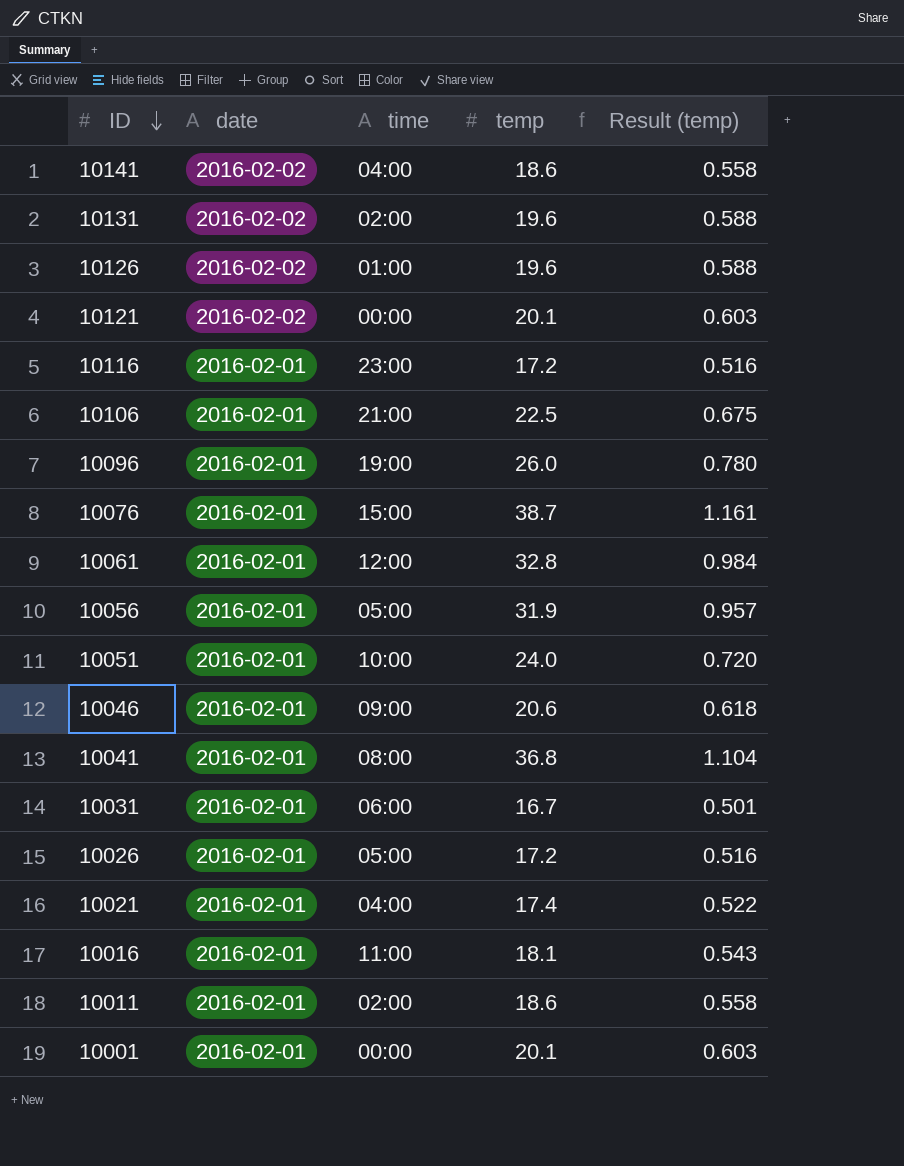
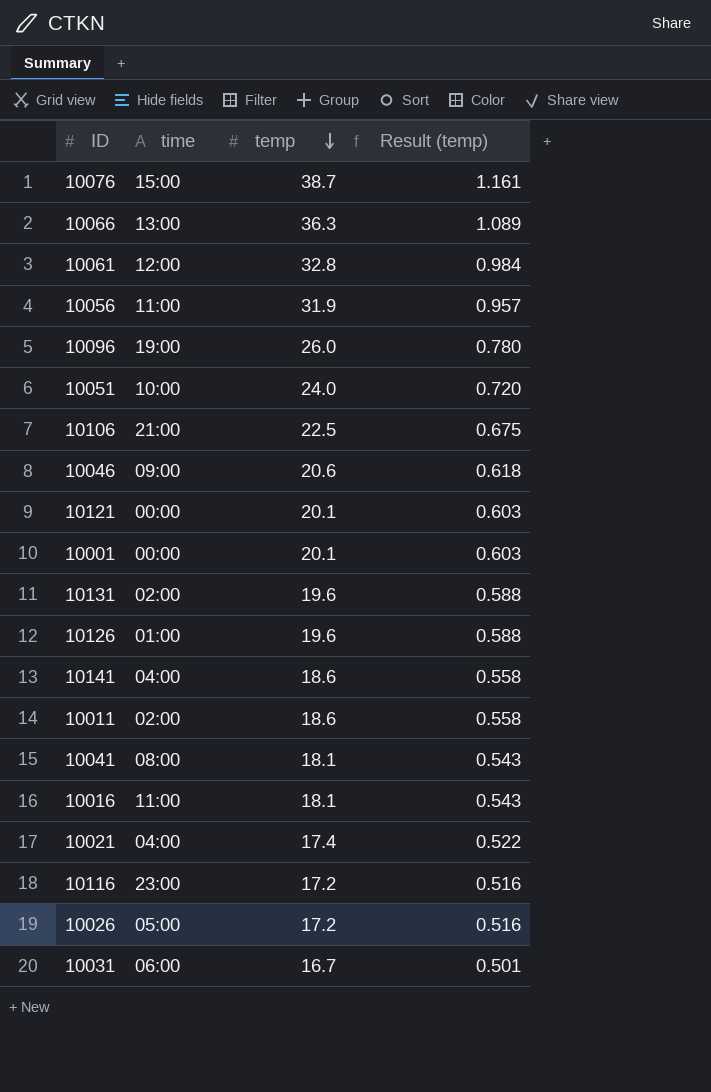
row order: ID descending -> temp descending
column date | position: 2 -> none
row 10066: none -> 13:00 | 36.3 | 1.089
10056 | time: 05:00 -> 11:00
10041 | temp: 36.8 -> 18.1
10041 | Result (temp): 1.104 -> 0.543

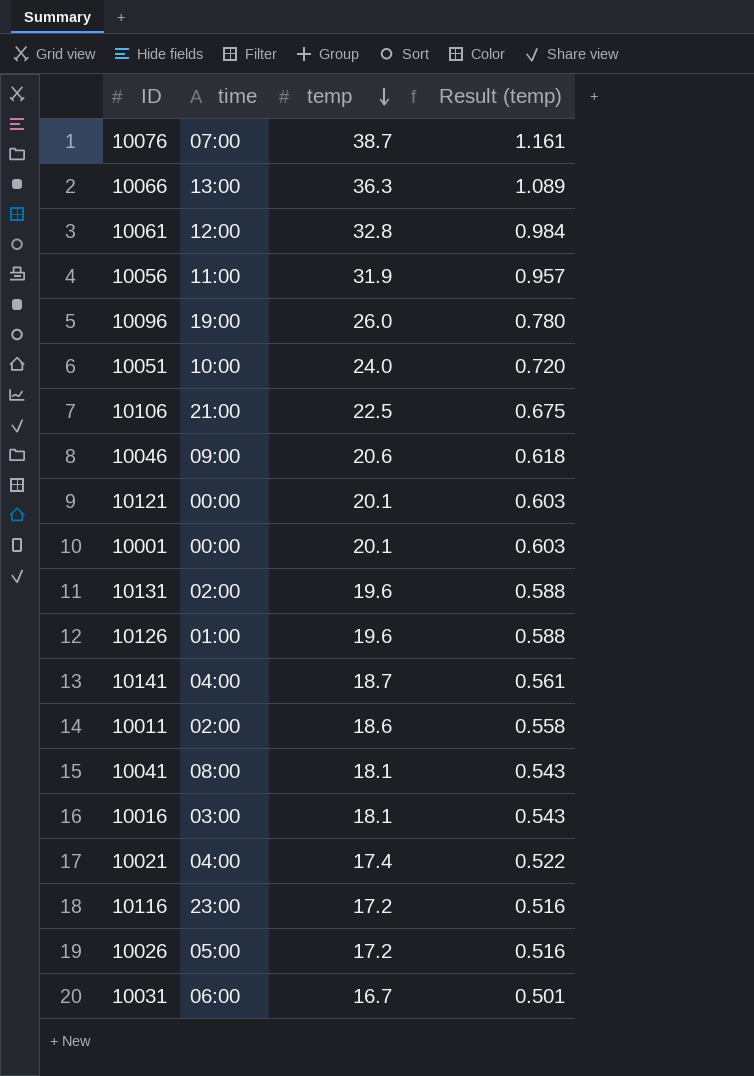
10076 | time: 15:00 -> 07:00
10141 | temp: 18.6 -> 18.7
10141 | Result (temp): 0.558 -> 0.561
10016 | time: 11:00 -> 03:00

